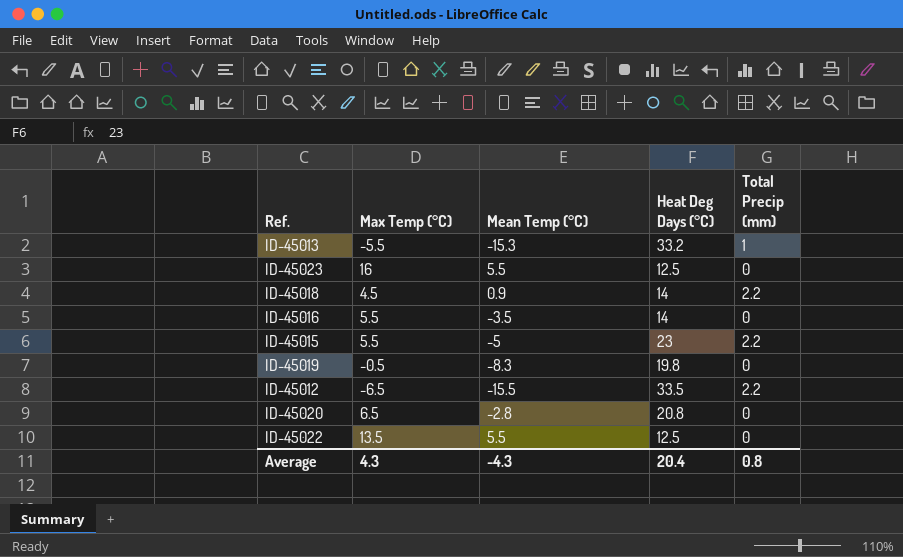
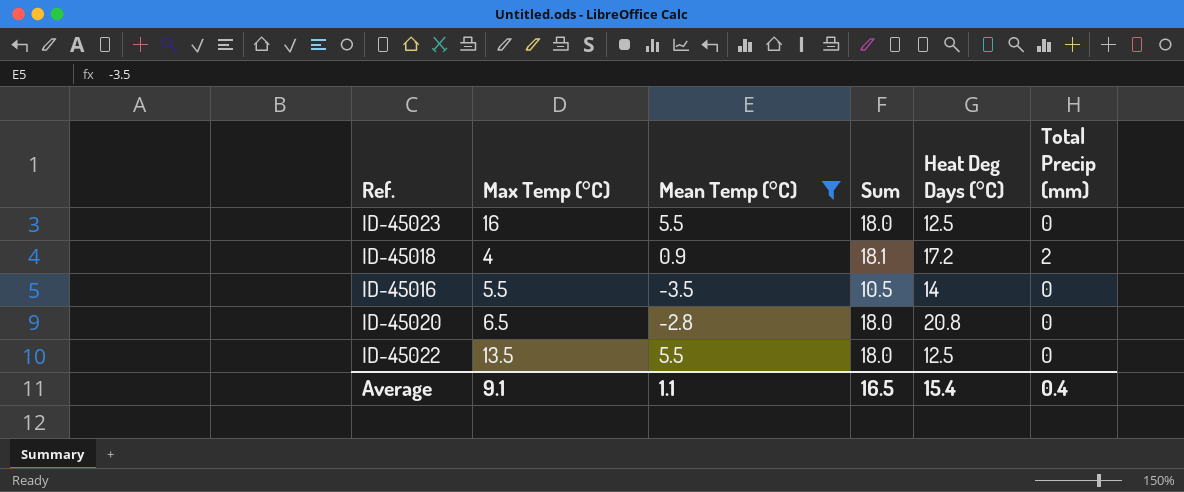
filter: none -> Mean Temp (°C) >= -3.5
column Sum | formula: none -> [Mean Temp (°C)] + [Heat Deg Days (°C)]
ID-45018 | Max Temp (°C): 4.5 -> 4
ID-45018 | Heat Deg Days (°C): 14 -> 17.2
ID-45018 | Total Precip (mm): 2.2 -> 2
Average | Max Temp (°C): 4.3 -> 9.1
Average | Mean Temp (°C): -4.3 -> 1.1
Average | Heat Deg Days (°C): 20.4 -> 15.4
Average | Total Precip (mm): 0.8 -> 0.4

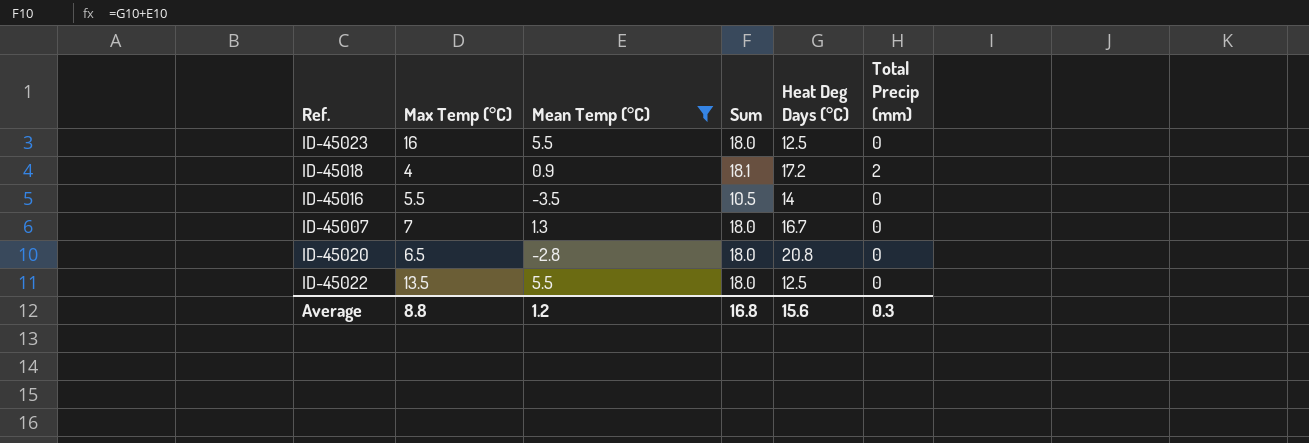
row ID-45007: none -> 7 | 1.3 | 18.0 | 16.7 | 0
Average | Max Temp (°C): 9.1 -> 8.8
Average | Mean Temp (°C): 1.1 -> 1.2
Average | Sum: 16.5 -> 16.8
Average | Heat Deg Days (°C): 15.4 -> 15.6
Average | Total Precip (mm): 0.4 -> 0.3

